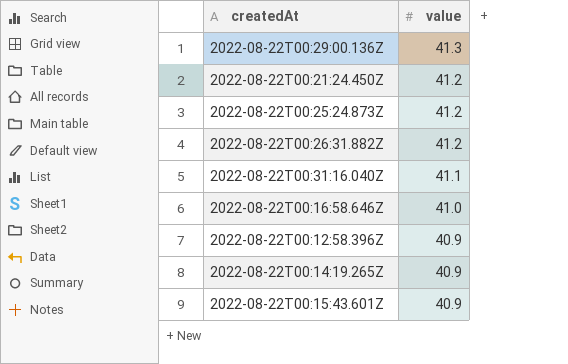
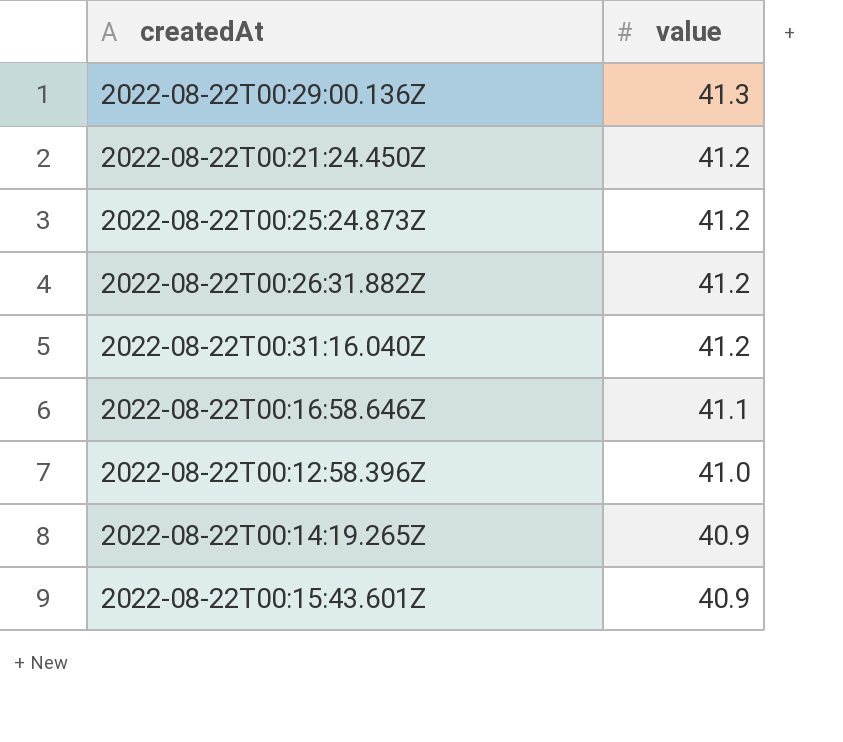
2022-08-22T00:31:16.040Z | value: 41.1 -> 41.2
2022-08-22T00:16:58.646Z | value: 41.0 -> 41.1
2022-08-22T00:12:58.396Z | value: 40.9 -> 41.0

